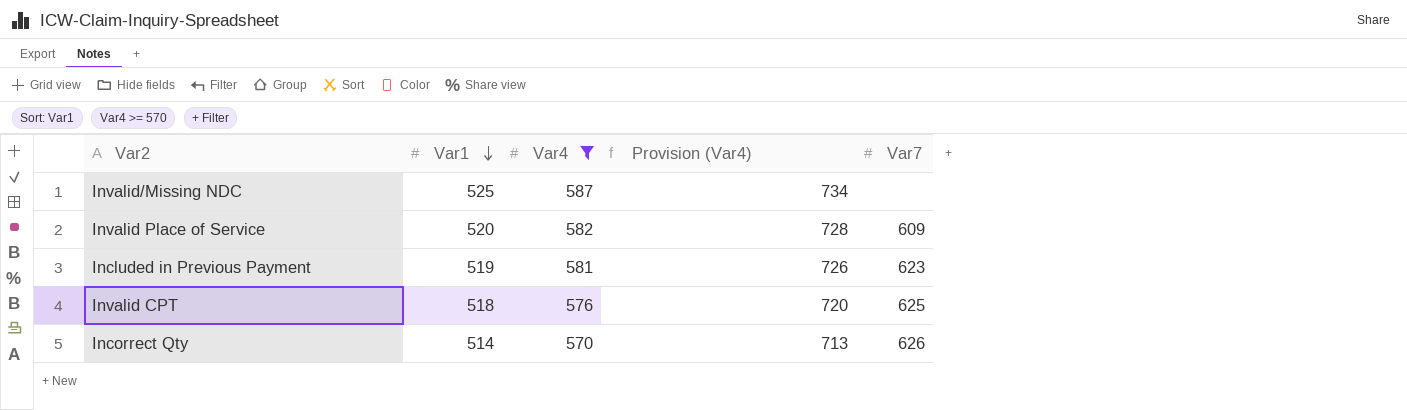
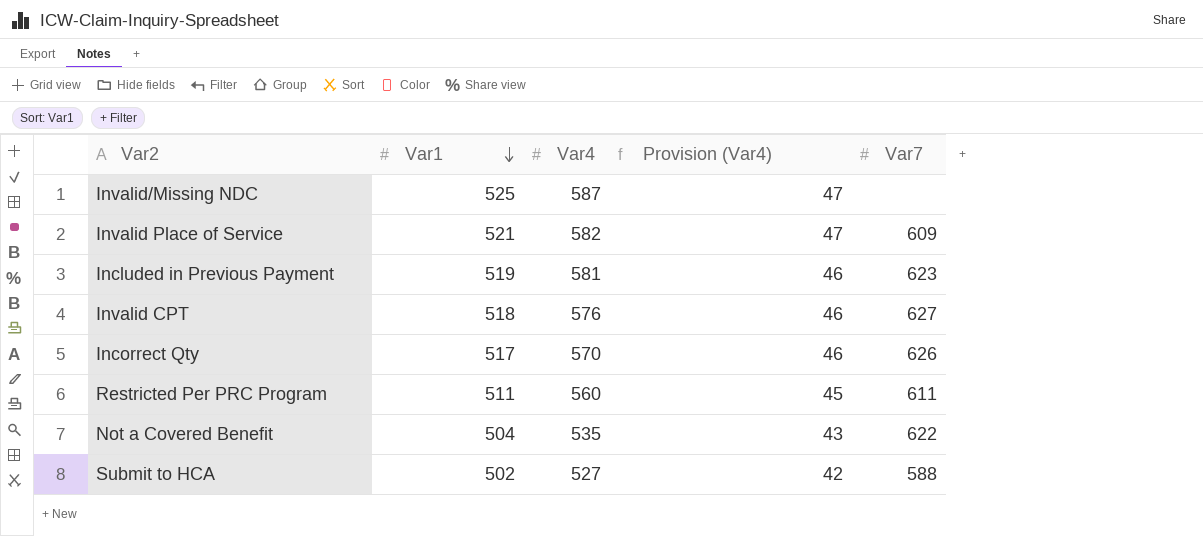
filter: Var4 >= 570 -> none
column Provision (Var4) | formula: [Var4] * 1.25 -> [Var4] * 0.08
Invalid Place of Service | Var1: 520 -> 521
Invalid CPT | Var7: 625 -> 627
Incorrect Qty | Var1: 514 -> 517

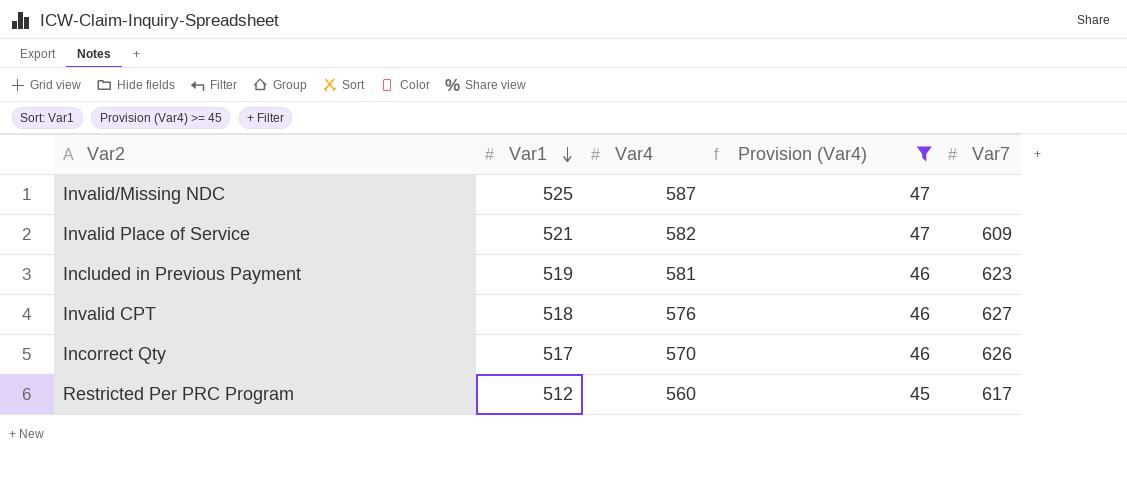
filter: none -> Provision (Var4) >= 45
Restricted Per PRC Program | Var1: 511 -> 512
Restricted Per PRC Program | Var7: 611 -> 617

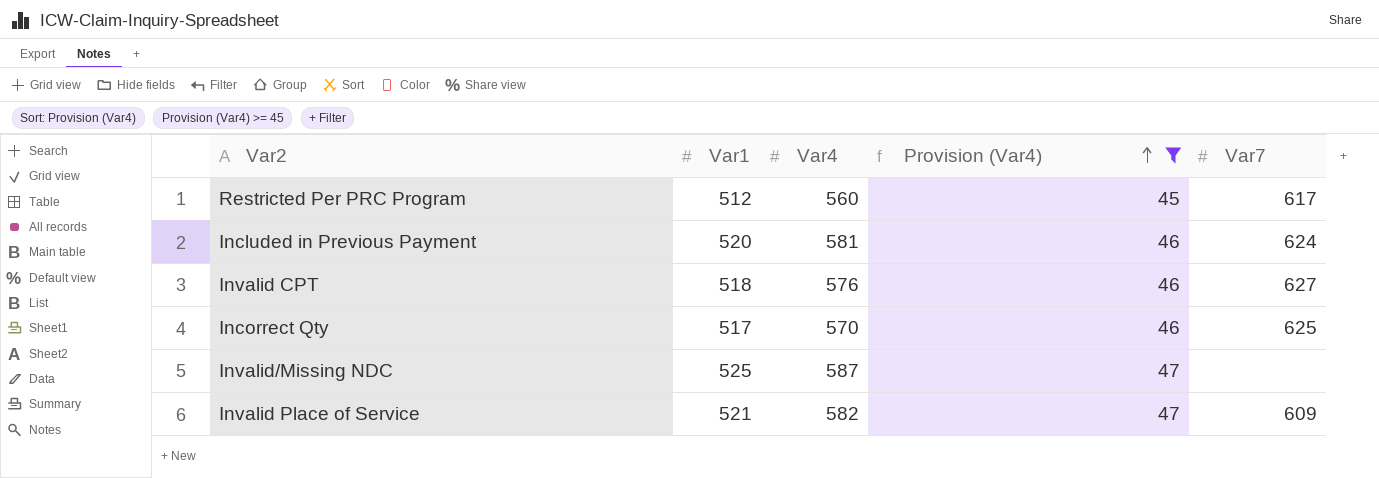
row order: Var1 descending -> Provision (Var4) ascending
Included in Previous Payment | Var1: 519 -> 520
Included in Previous Payment | Var7: 623 -> 624
Incorrect Qty | Var7: 626 -> 625

